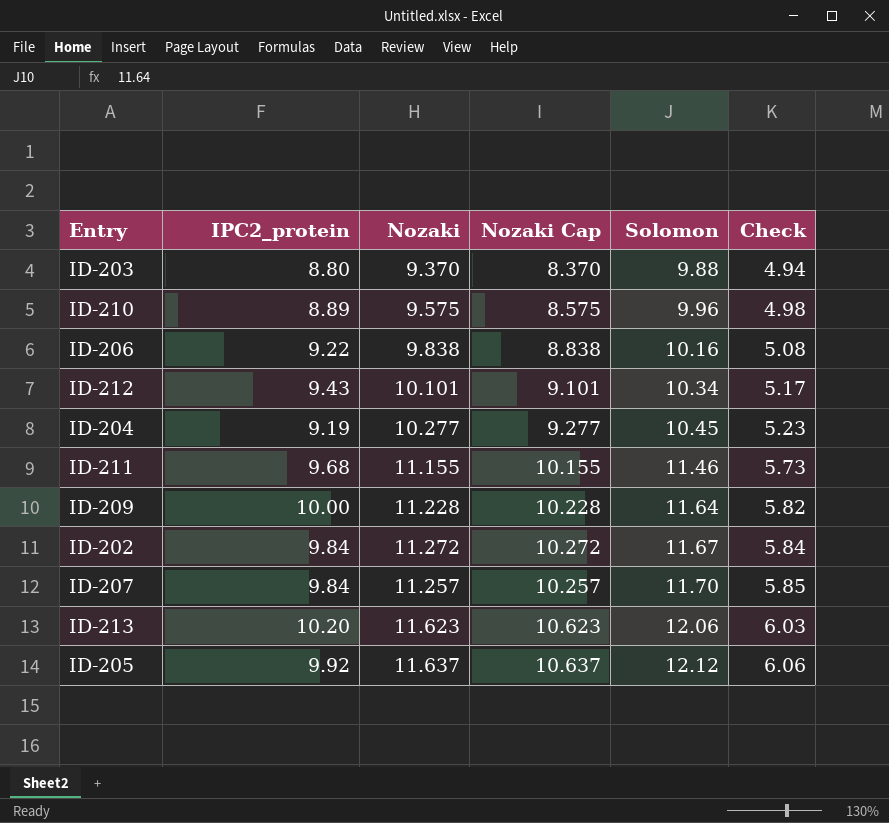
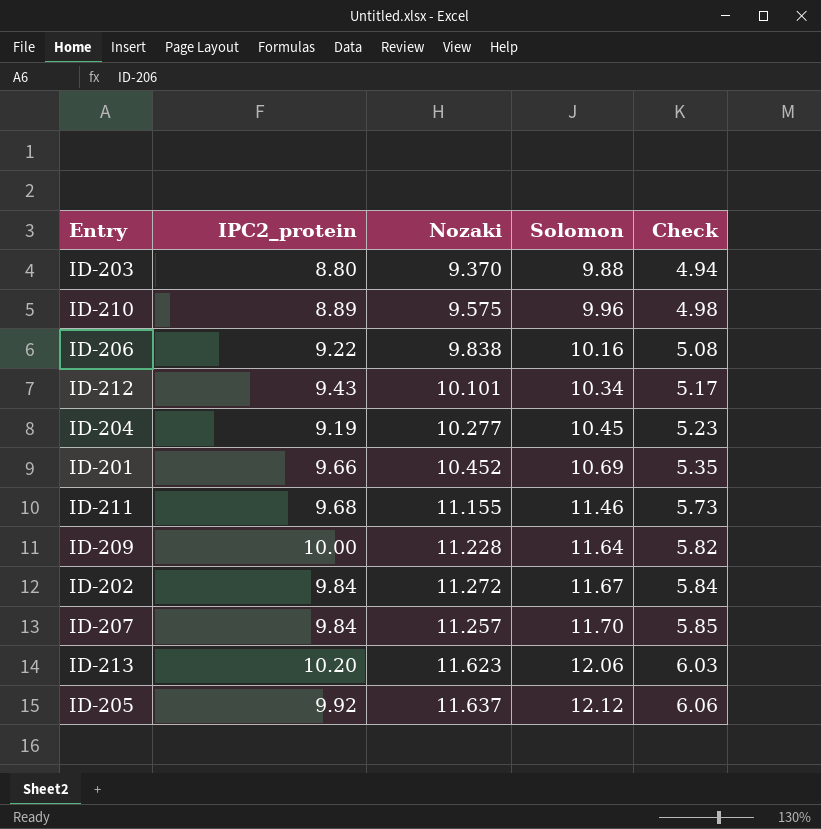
column Nozaki Cap | formula: [Nozaki] - 1 -> none
row ID-201: none -> 9.66 | 10.452 | 10.69 | 5.35

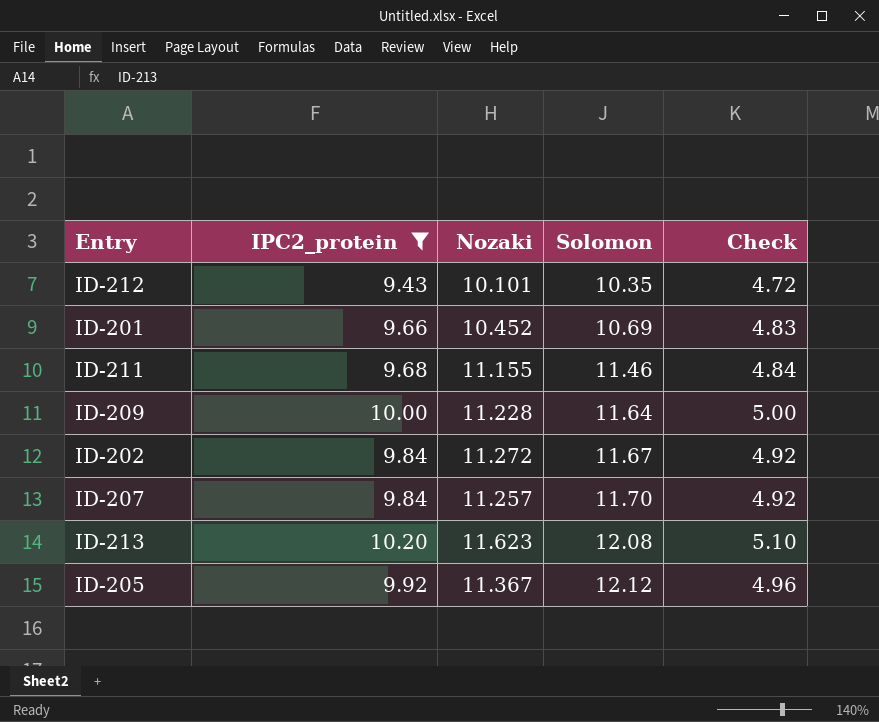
filter: none -> IPC2_protein >= 9.43
column Check | formula: [Solomon] * 0.5 -> [IPC2_protein] * 0.5
ID-212 | Solomon: 10.34 -> 10.35
ID-213 | Solomon: 12.06 -> 12.08
ID-205 | Nozaki: 11.637 -> 11.367

